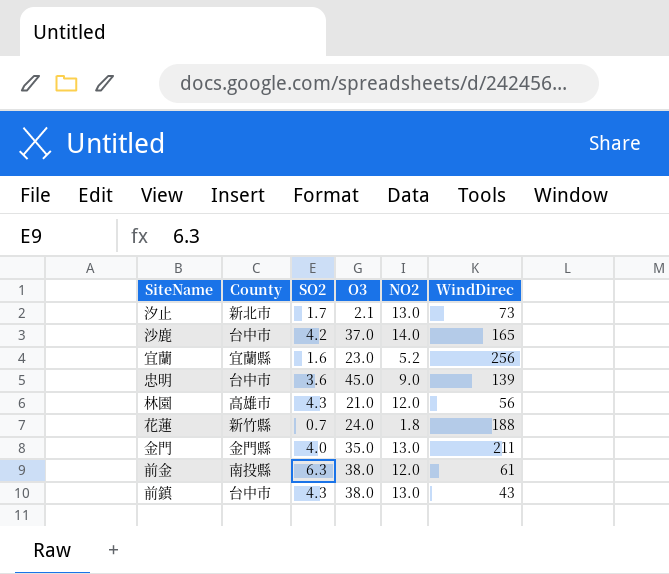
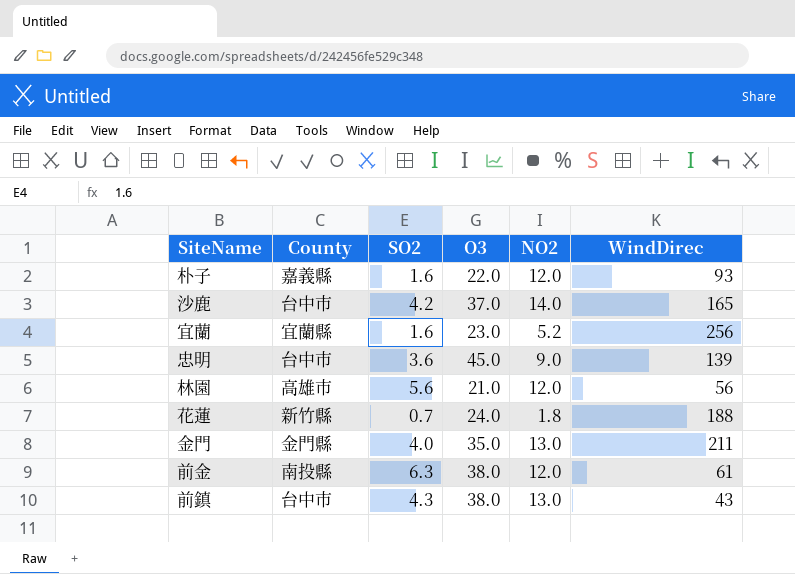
row 汐止: 新北市 | 1.7 | 2.1 | 13.0 | 73 -> none
row 朴子: none -> 嘉義縣 | 1.6 | 22.0 | 12.0 | 93
林園 | SO2: 4.3 -> 5.6

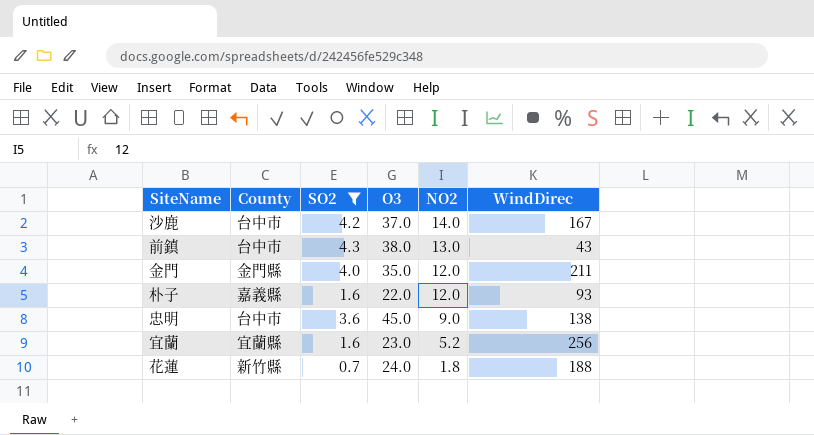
filter: none -> SO2 <= 4.3
row order: none -> NO2 descending
沙鹿 | WindDirec: 165 -> 167
金門 | NO2: 13.0 -> 12.0
忠明 | WindDirec: 139 -> 138

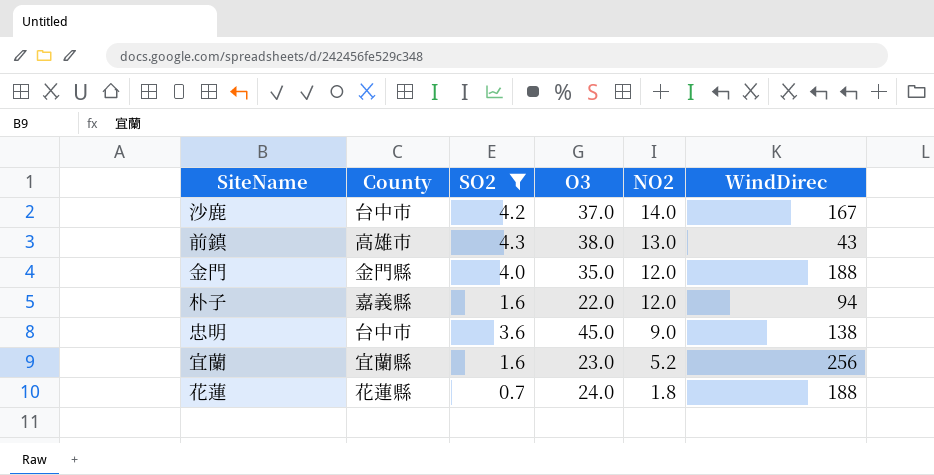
前鎮 | County: 台中市 -> 高雄市
金門 | WindDirec: 211 -> 188
朴子 | WindDirec: 93 -> 94
花蓮 | County: 新竹縣 -> 花蓮縣

